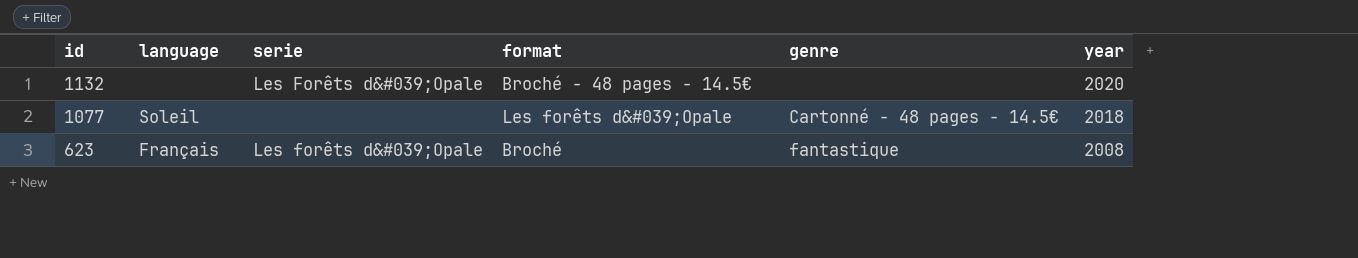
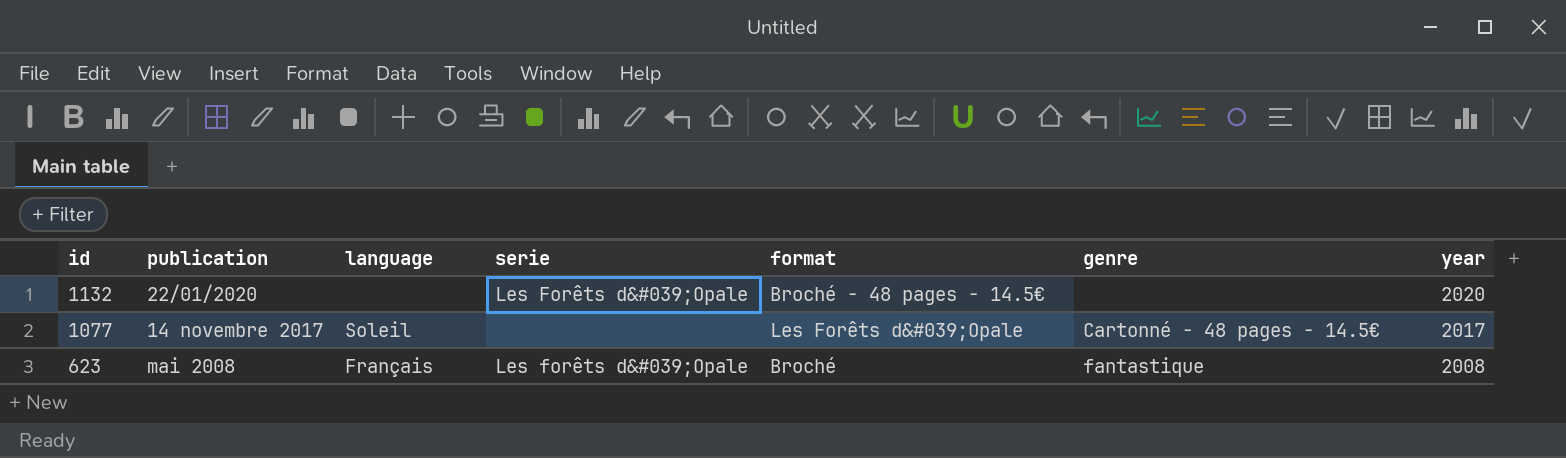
column publication | position: none -> 2
1077 | format: Les forêts d&#039;Opale -> Les Forêts d&#039;Opale
1077 | year: 2018 -> 2017

